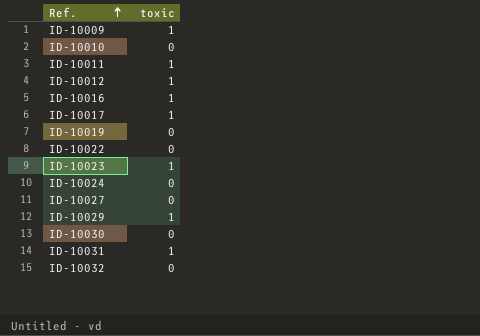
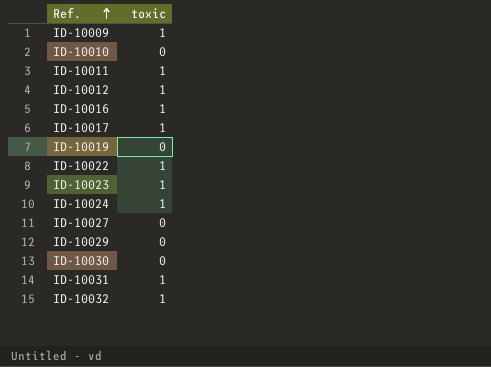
ID-10022 | toxic: 0 -> 1
ID-10024 | toxic: 0 -> 1
ID-10029 | toxic: 1 -> 0
ID-10032 | toxic: 0 -> 1

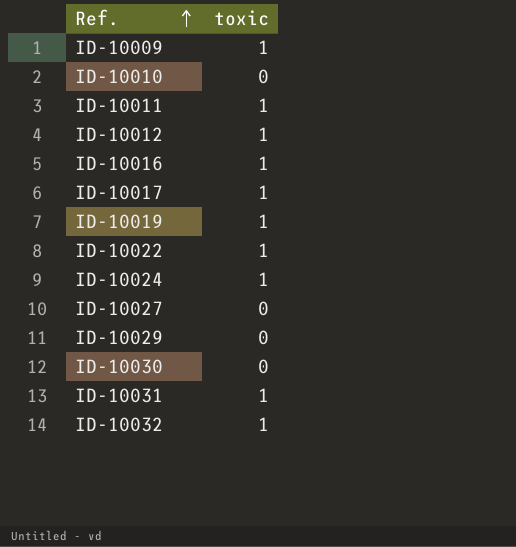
row ID-10023: 1 -> none
ID-10019 | toxic: 0 -> 1

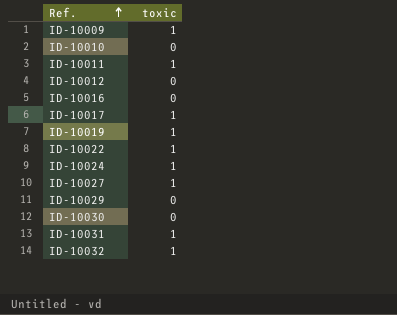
ID-10012 | toxic: 1 -> 0
ID-10016 | toxic: 1 -> 0
ID-10027 | toxic: 0 -> 1

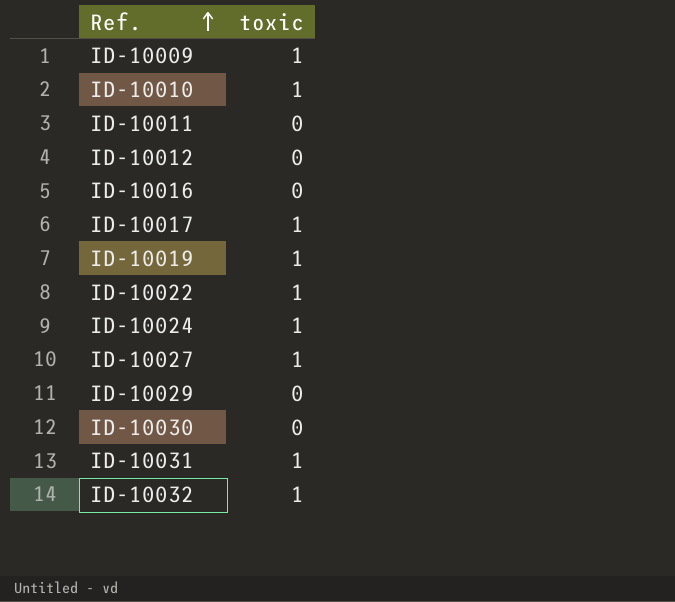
ID-10010 | toxic: 0 -> 1
ID-10011 | toxic: 1 -> 0

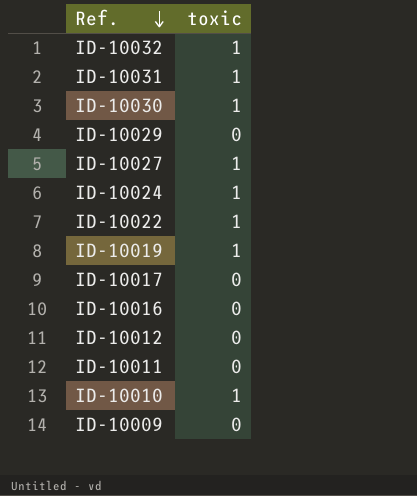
row order: Ref. ascending -> Ref. descending
ID-10030 | toxic: 0 -> 1
ID-10017 | toxic: 1 -> 0
ID-10009 | toxic: 1 -> 0

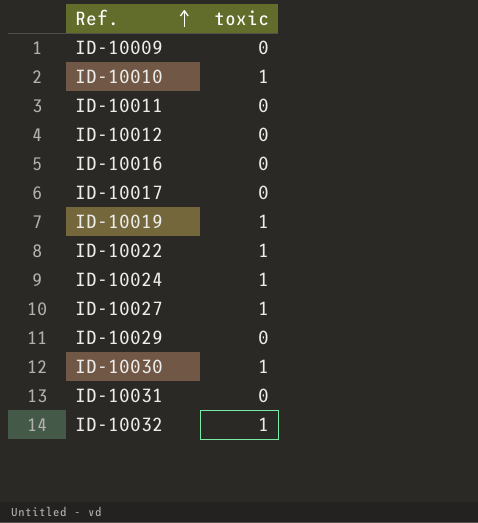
row order: Ref. descending -> Ref. ascending
ID-10031 | toxic: 1 -> 0

